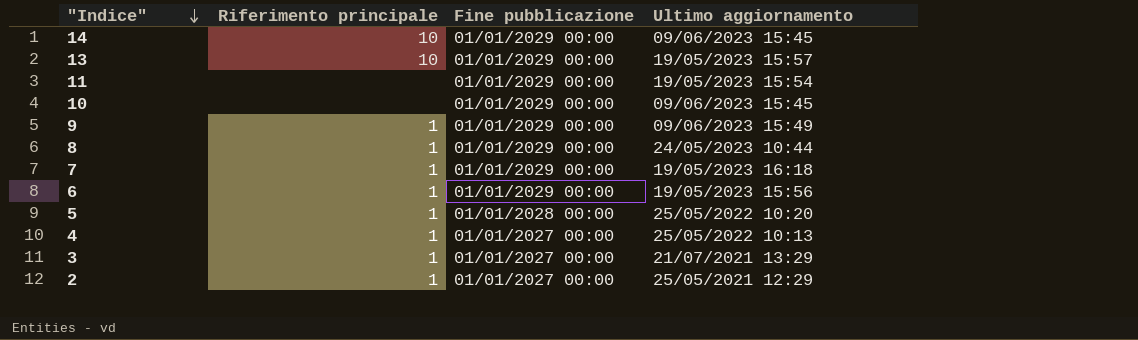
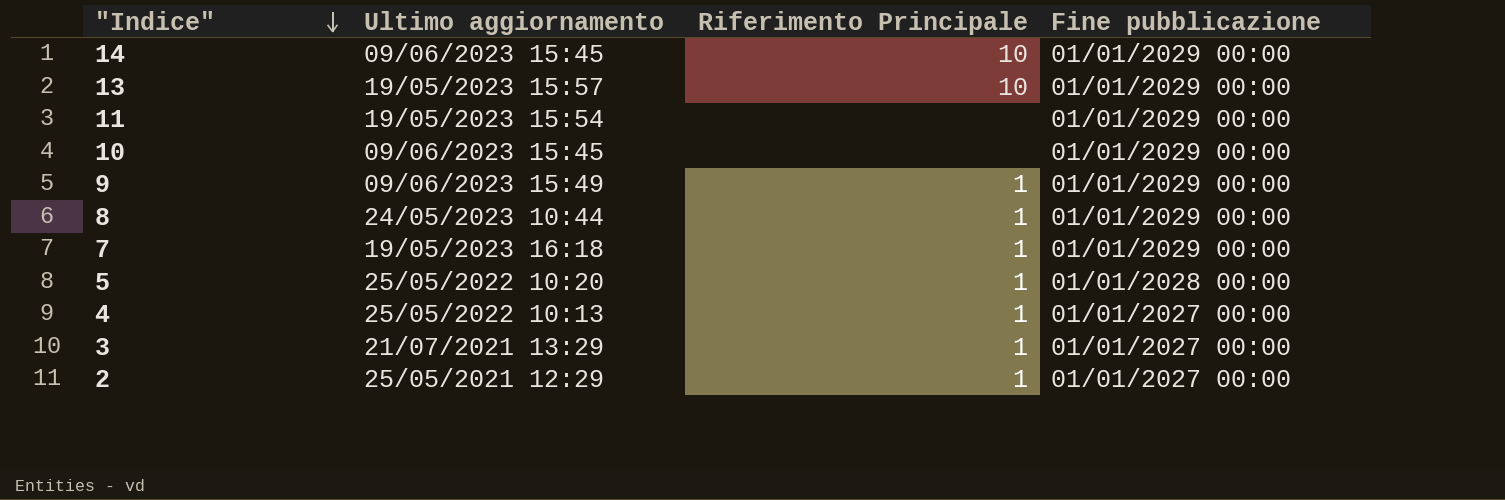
column Ultimo aggiornamento | position: 4 -> 2
column name: Riferimento principale -> Riferimento Principale
row 6: 1 | 01/01/2029 00:00 | 19/05/2023 15:56 -> none

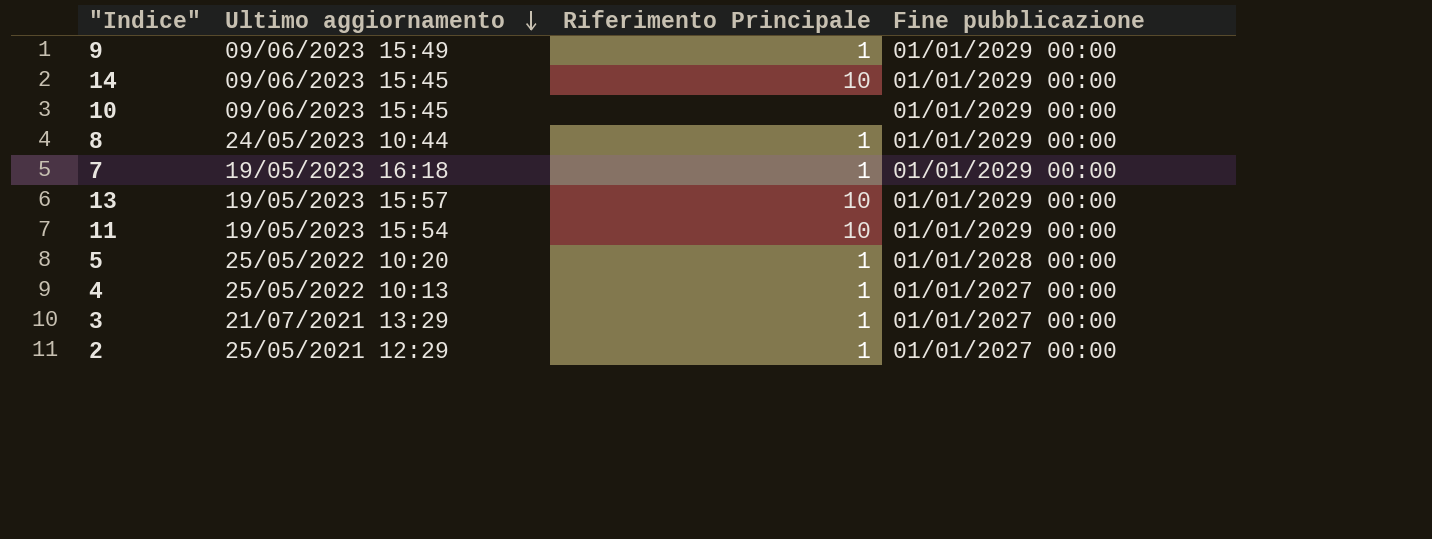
row order: "Indice" descending -> Ultimo aggiornamento descending
11 | Riferimento Principale: none -> 10

